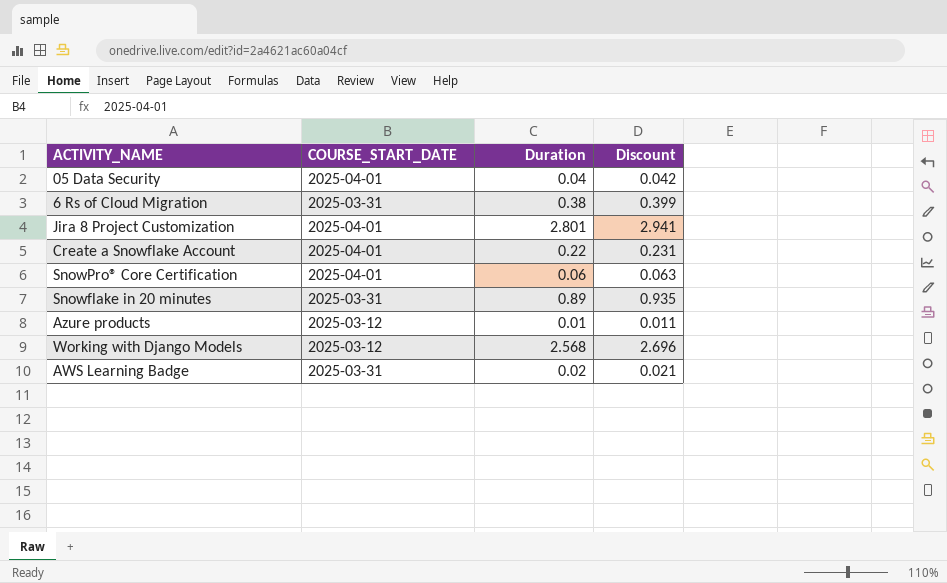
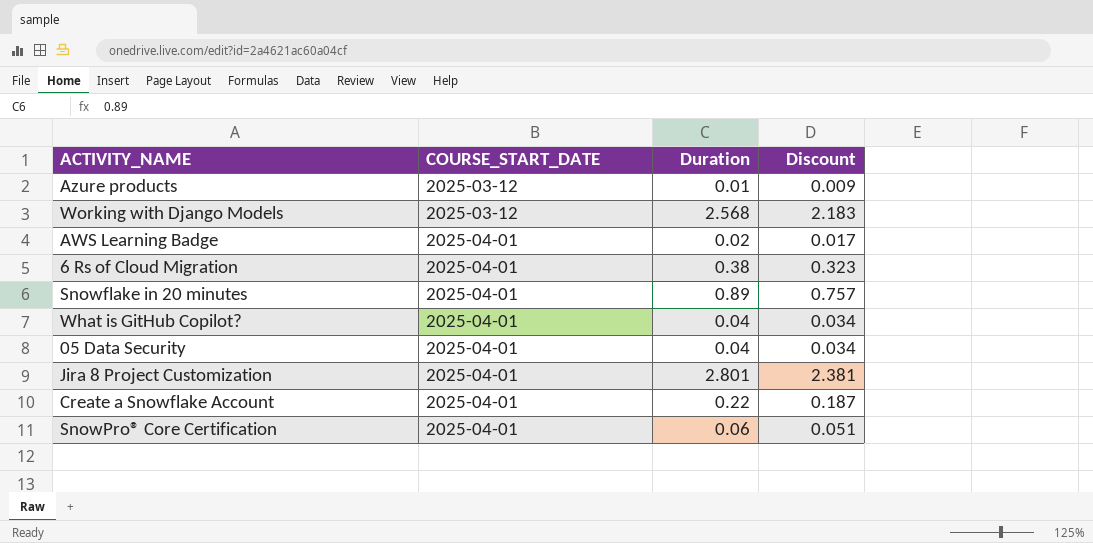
row order: none -> COURSE_START_DATE ascending
column Discount | formula: [Duration] * 1.05 -> [Duration] * 0.85
AWS Learning Badge | COURSE_START_DATE: 2025-03-31 -> 2025-04-01
6 Rs of Cloud Migration | COURSE_START_DATE: 2025-03-31 -> 2025-04-01
Snowflake in 20 minutes | COURSE_START_DATE: 2025-03-31 -> 2025-04-01
row What is GitHub Copilot?: none -> 2025-04-01 | 0.04 | 0.034

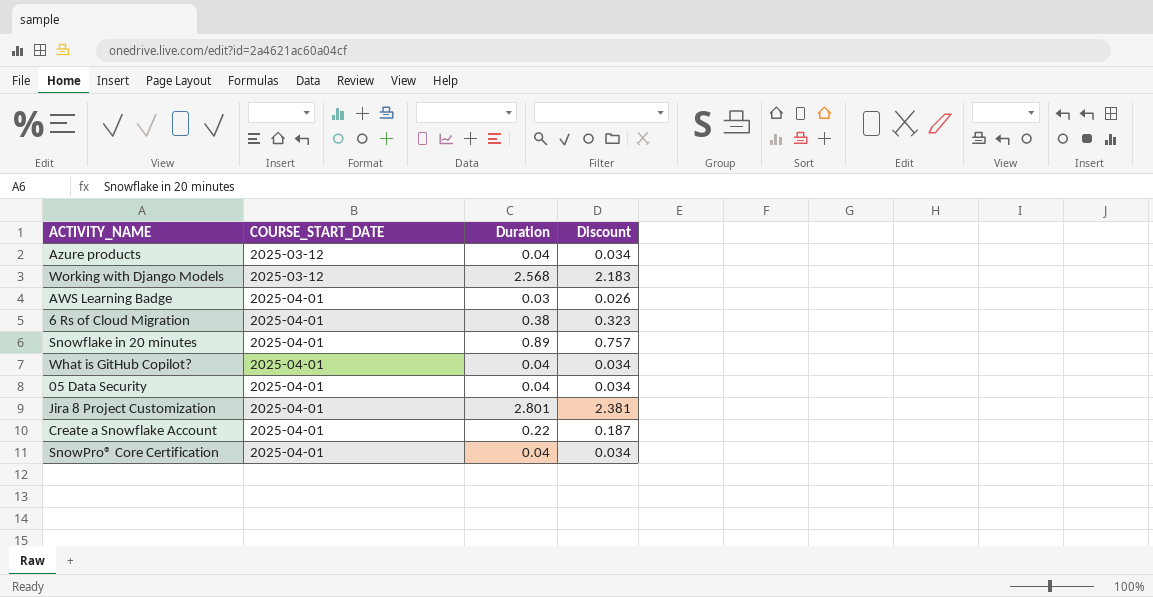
Azure products | Duration: 0.01 -> 0.04
Azure products | Discount: 0.009 -> 0.034
AWS Learning Badge | Duration: 0.02 -> 0.03
AWS Learning Badge | Discount: 0.017 -> 0.026
SnowPro® Core Certification | Duration: 0.06 -> 0.04
SnowPro® Core Certification | Discount: 0.051 -> 0.034

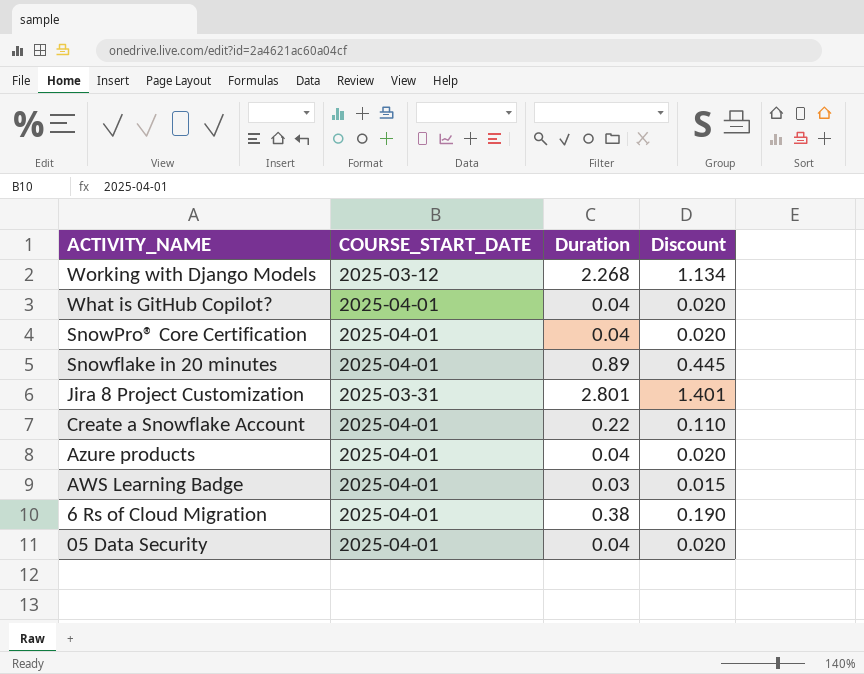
row order: COURSE_START_DATE ascending -> ACTIVITY_NAME descending
column Discount | formula: [Duration] * 0.85 -> [Duration] * 0.5
Working with Django Models | Duration: 2.568 -> 2.268
Jira 8 Project Customization | COURSE_START_DATE: 2025-04-01 -> 2025-03-31
Azure products | COURSE_START_DATE: 2025-03-12 -> 2025-04-01

